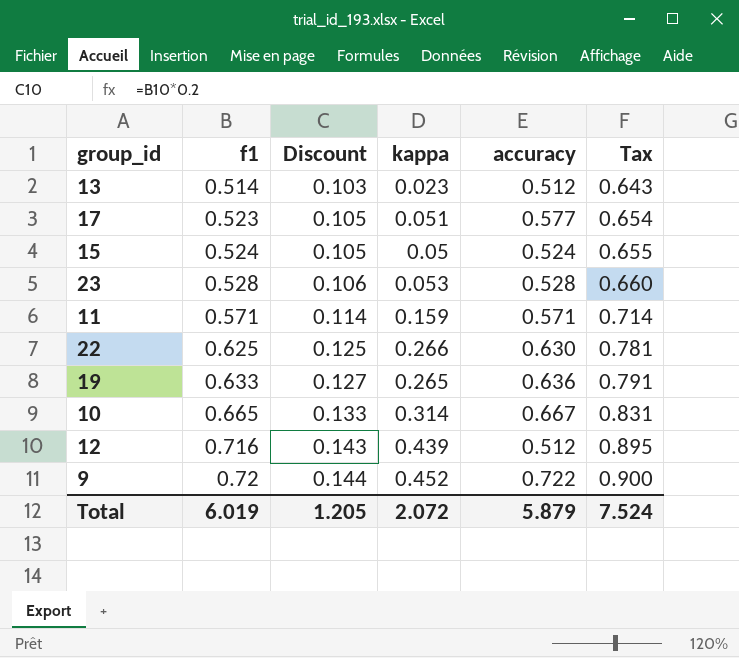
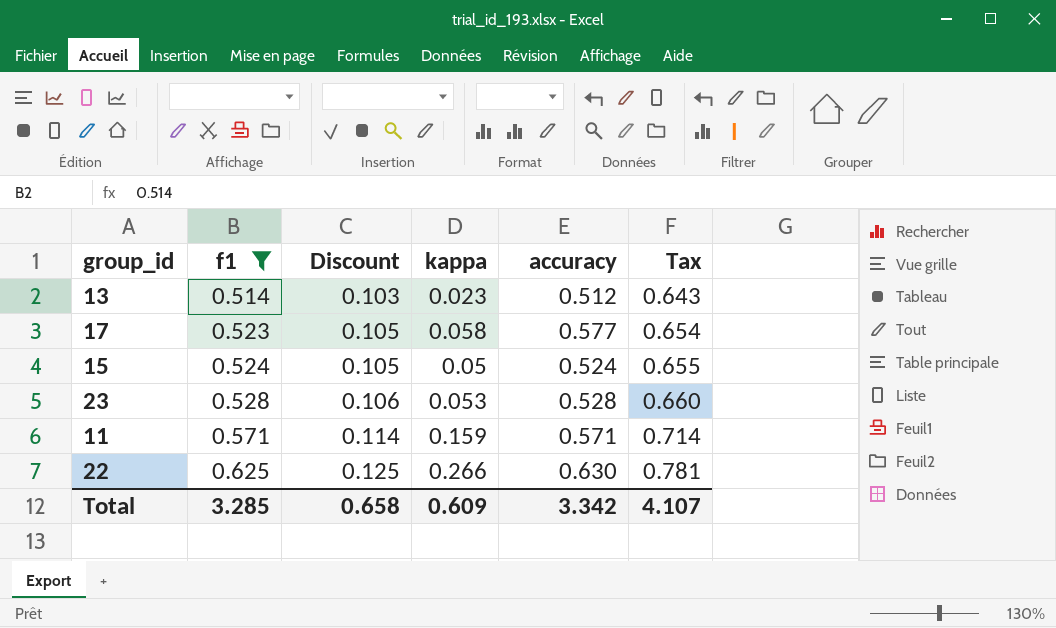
filter: none -> f1 <= 0.625
17 | kappa: 0.051 -> 0.058
Total | f1: 6.019 -> 3.285
Total | Discount: 1.205 -> 0.658
Total | kappa: 2.072 -> 0.609
Total | accuracy: 5.879 -> 3.342
Total | Tax: 7.524 -> 4.107

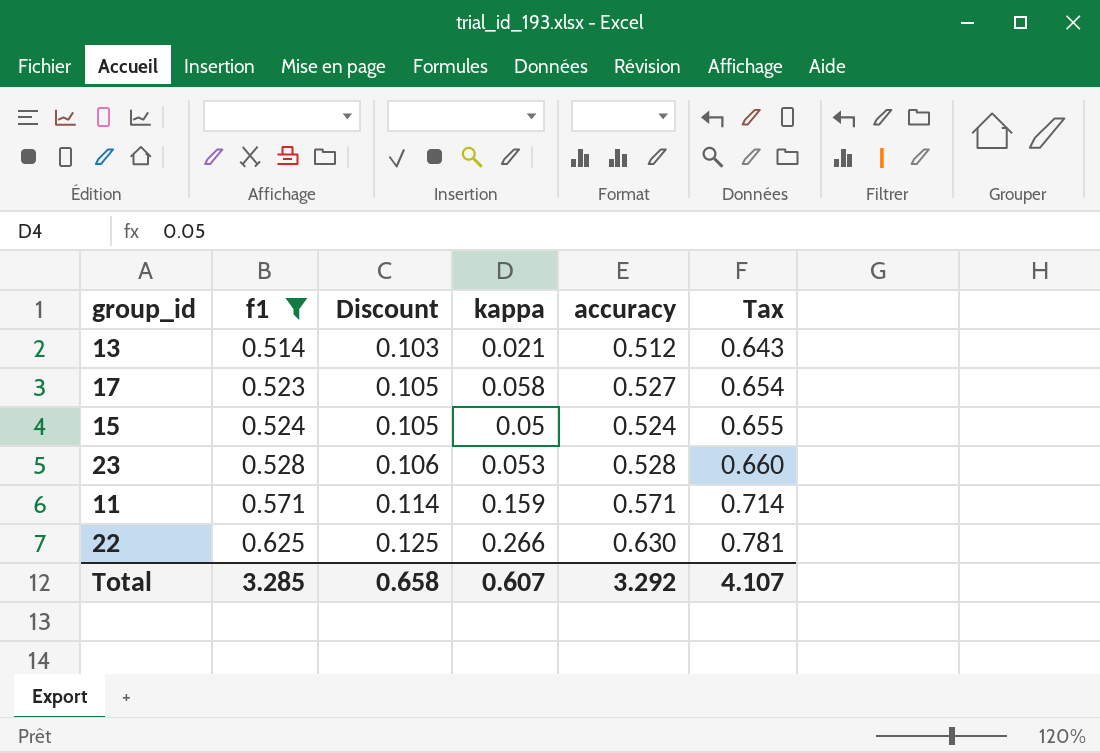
13 | kappa: 0.023 -> 0.021
17 | accuracy: 0.577 -> 0.527
Total | kappa: 0.609 -> 0.607
Total | accuracy: 3.342 -> 3.292

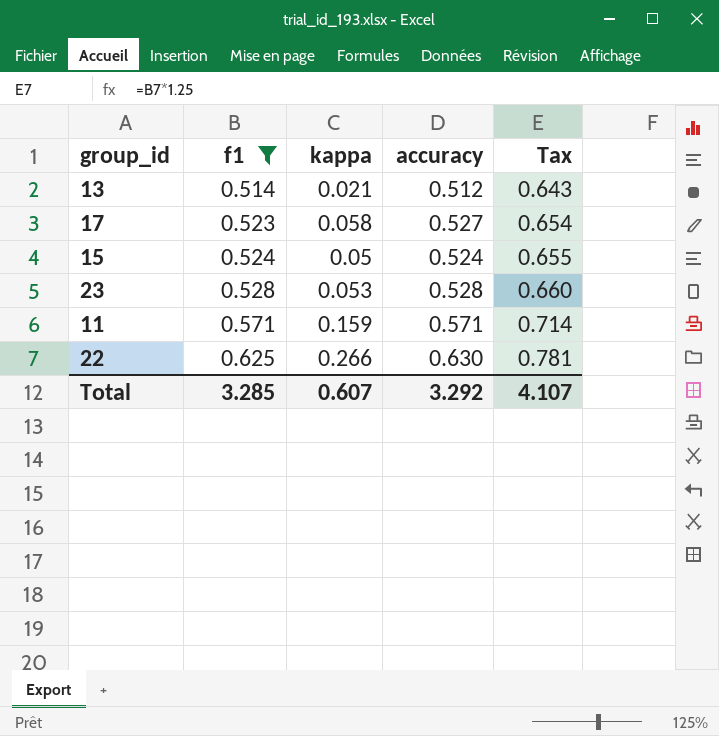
column Discount | formula: [f1] * 0.2 -> none

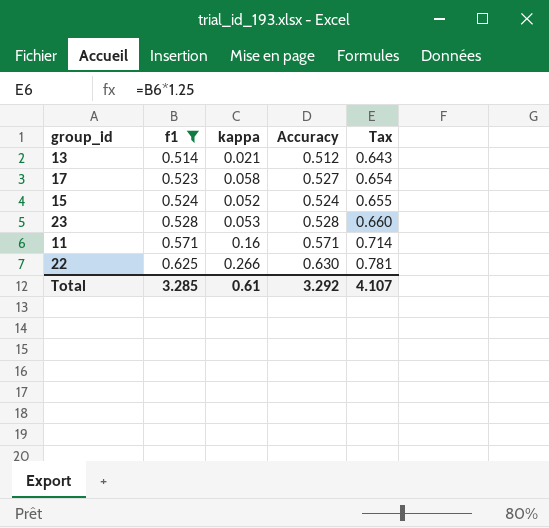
column name: accuracy -> Accuracy
15 | kappa: 0.05 -> 0.052
11 | kappa: 0.159 -> 0.16
Total | kappa: 0.607 -> 0.61

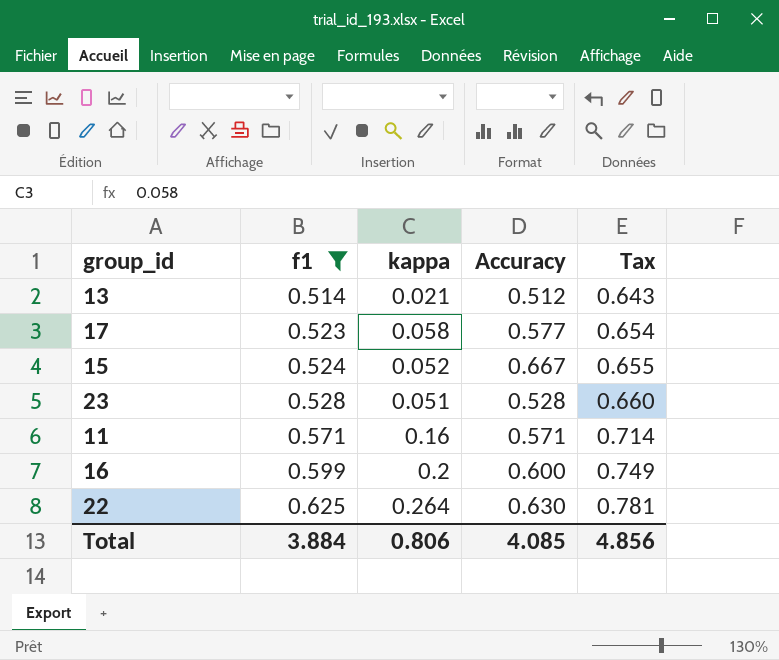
17 | Accuracy: 0.527 -> 0.577
15 | Accuracy: 0.524 -> 0.667
23 | kappa: 0.053 -> 0.051
row 16: none -> 0.599 | 0.2 | 0.600 | 0.749
22 | kappa: 0.266 -> 0.264
Total | f1: 3.285 -> 3.884
Total | kappa: 0.61 -> 0.806
Total | Accuracy: 3.292 -> 4.085
Total | Tax: 4.107 -> 4.856

